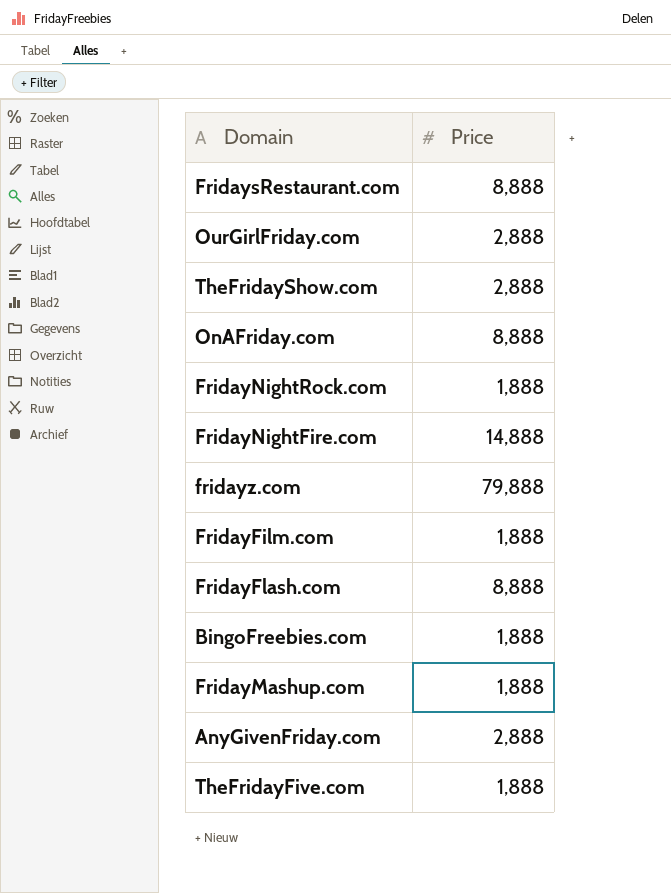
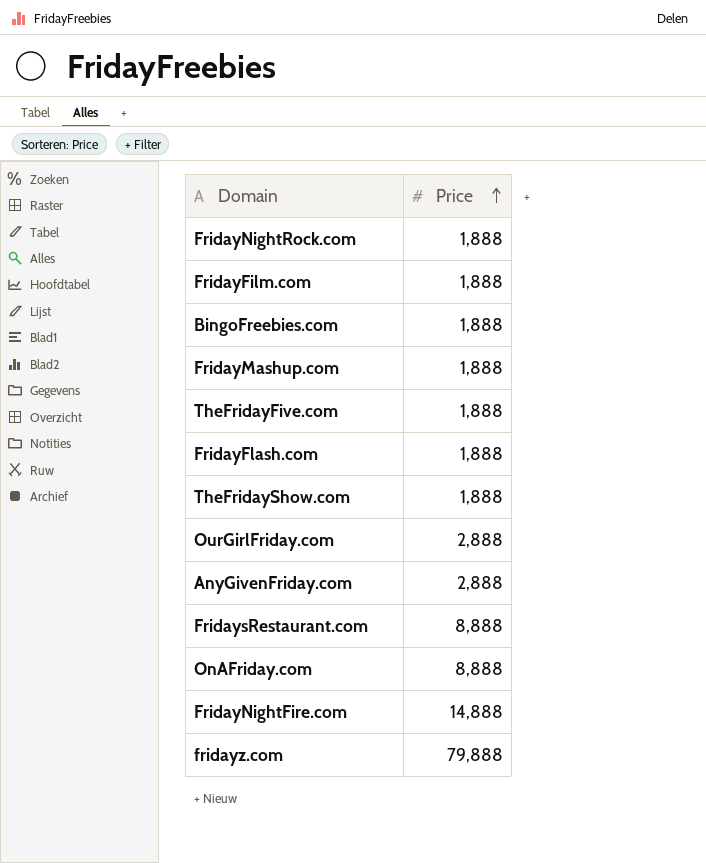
row order: none -> Price ascending
FridayFlash.com | Price: 8,888 -> 1,888
TheFridayShow.com | Price: 2,888 -> 1,888

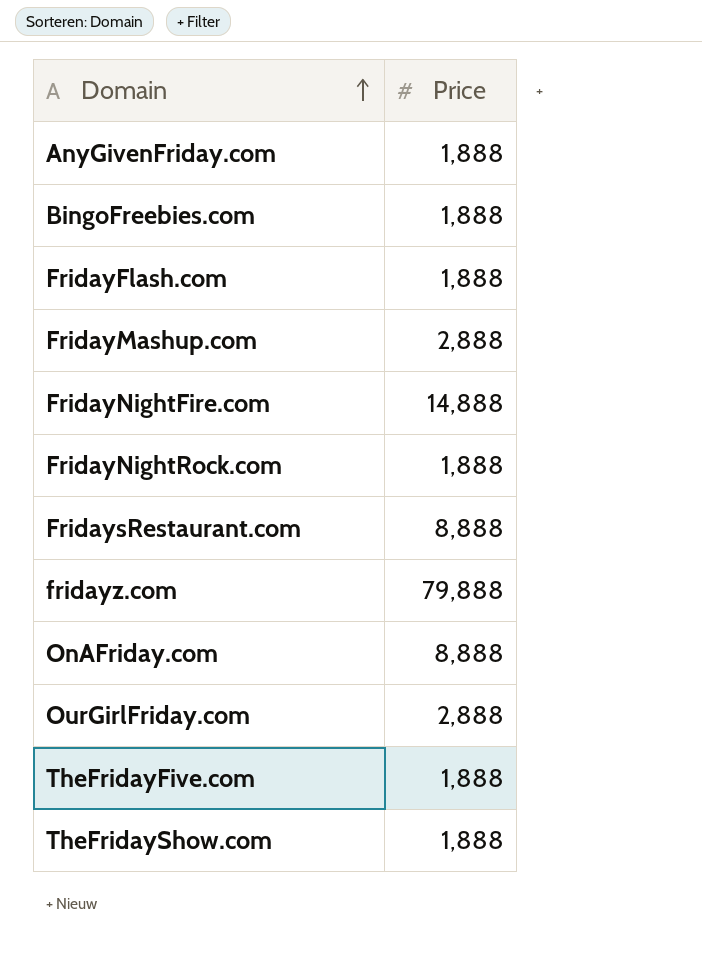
row order: Price ascending -> Domain ascending
row FridayFilm.com: 1,888 -> none
AnyGivenFriday.com | Price: 2,888 -> 1,888
FridayMashup.com | Price: 1,888 -> 2,888

